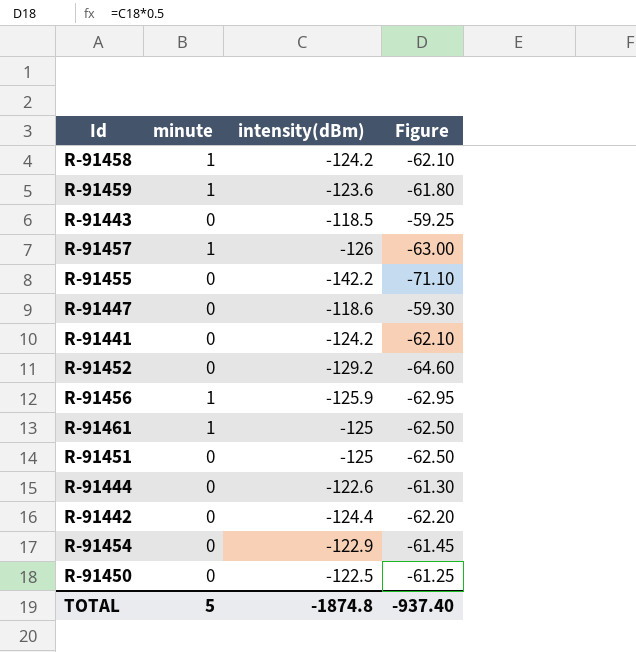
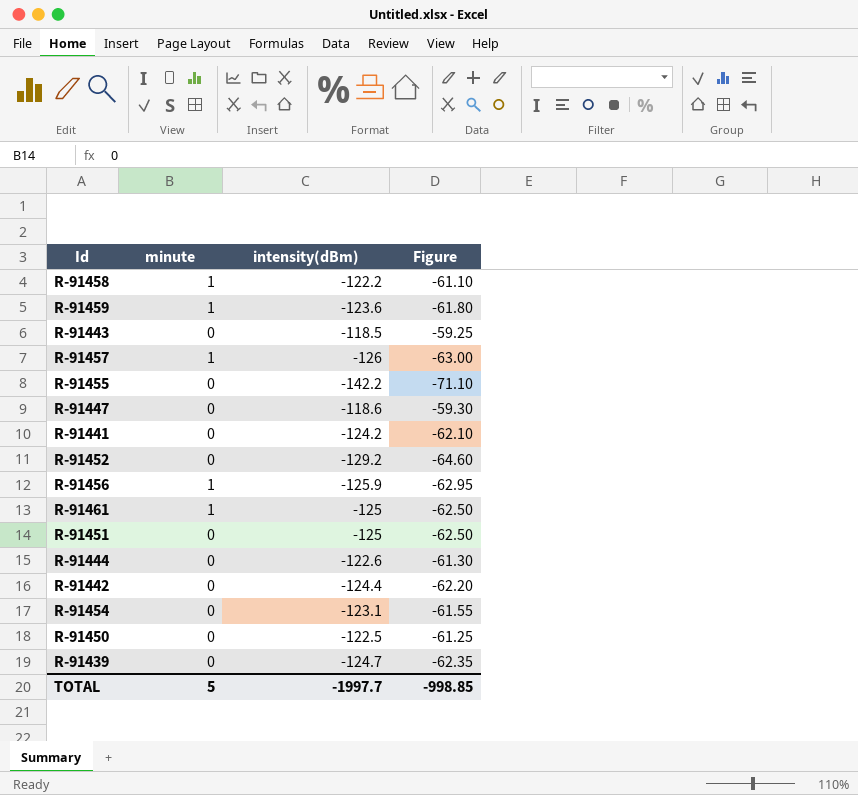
R-91458 | intensity(dBm): -124.2 -> -122.2
R-91458 | Figure: -62.10 -> -61.10
R-91454 | intensity(dBm): -122.9 -> -123.1
R-91454 | Figure: -61.45 -> -61.55
row R-91439: none -> 0 | -124.7 | -62.35
TOTAL | intensity(dBm): -1874.8 -> -1997.7
TOTAL | Figure: -937.40 -> -998.85

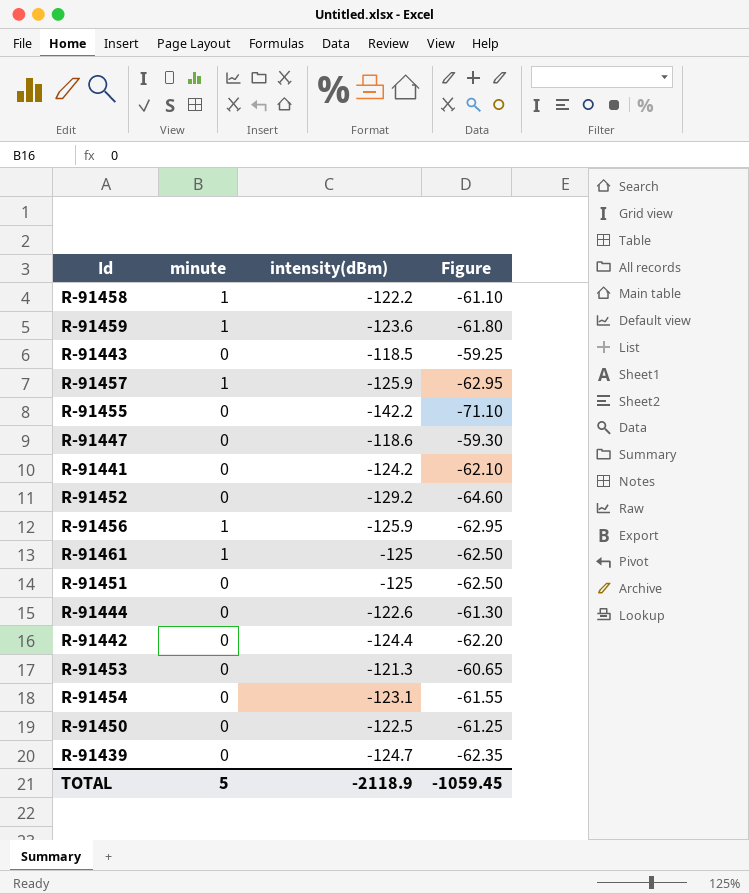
R-91457 | intensity(dBm): -126 -> -125.9
R-91457 | Figure: -63.00 -> -62.95
row R-91453: none -> 0 | -121.3 | -60.65
TOTAL | intensity(dBm): -1997.7 -> -2118.9
TOTAL | Figure: -998.85 -> -1059.45

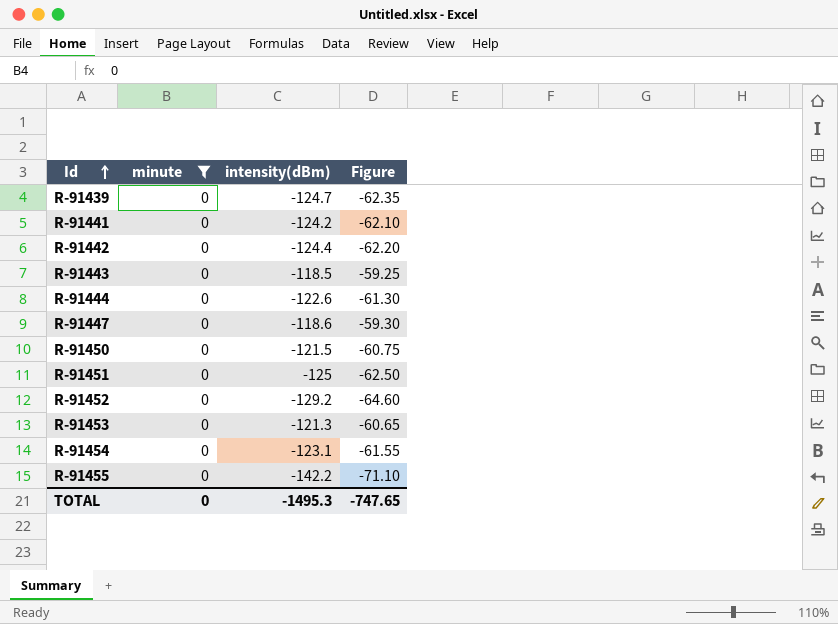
filter: none -> minute = 0
row order: none -> Id ascending
R-91450 | intensity(dBm): -122.5 -> -121.5
R-91450 | Figure: -61.25 -> -60.75
TOTAL | minute: 5 -> 0
TOTAL | intensity(dBm): -2118.9 -> -1495.3
TOTAL | Figure: -1059.45 -> -747.65

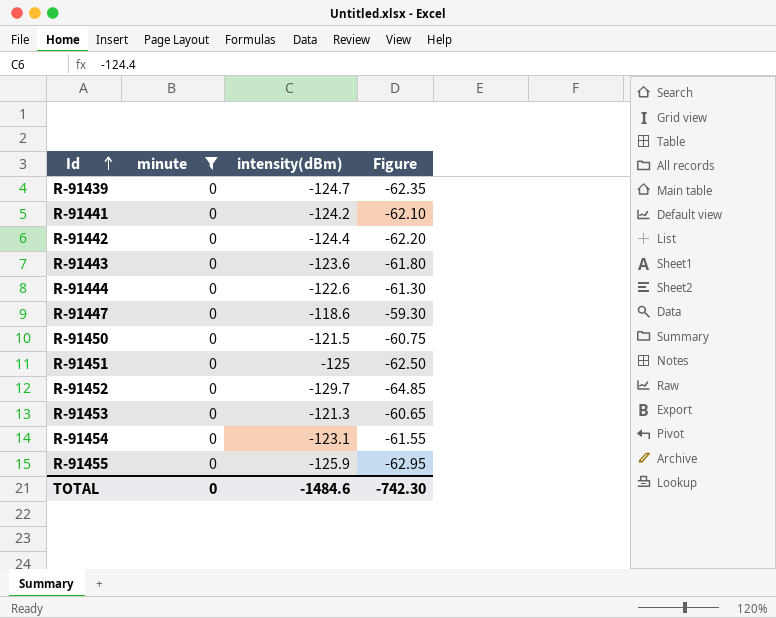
R-91443 | intensity(dBm): -118.5 -> -123.6
R-91443 | Figure: -59.25 -> -61.80
R-91452 | intensity(dBm): -129.2 -> -129.7
R-91452 | Figure: -64.60 -> -64.85
R-91455 | intensity(dBm): -142.2 -> -125.9
R-91455 | Figure: -71.10 -> -62.95
TOTAL | intensity(dBm): -1495.3 -> -1484.6
TOTAL | Figure: -747.65 -> -742.30

